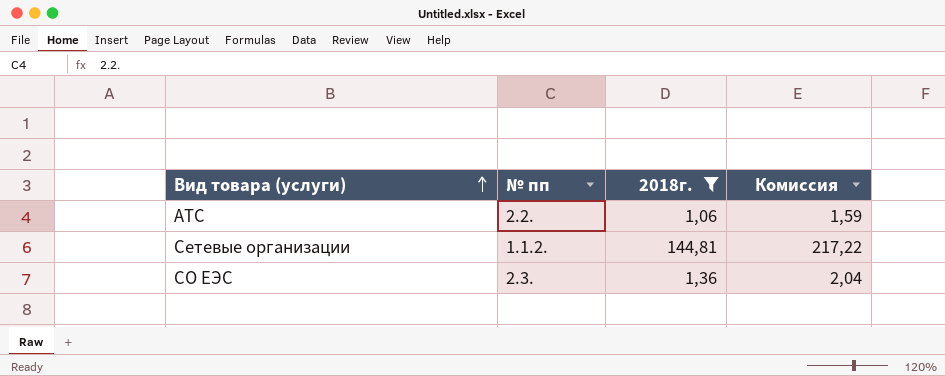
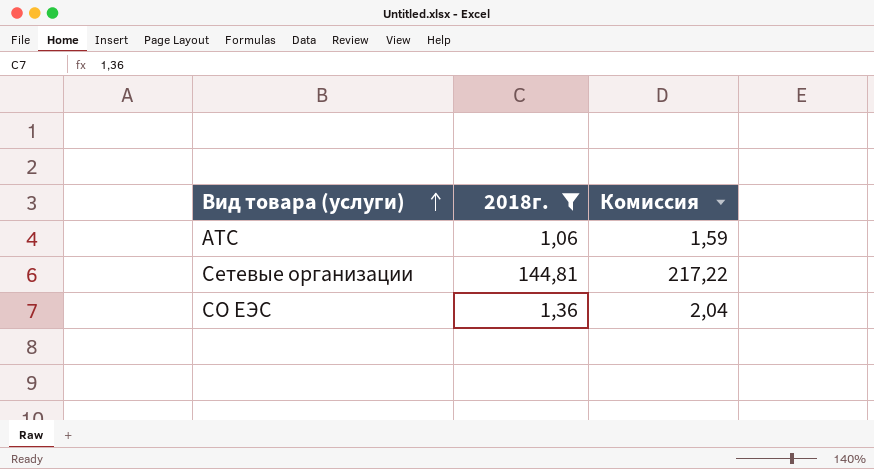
column № пп | position: 2 -> none

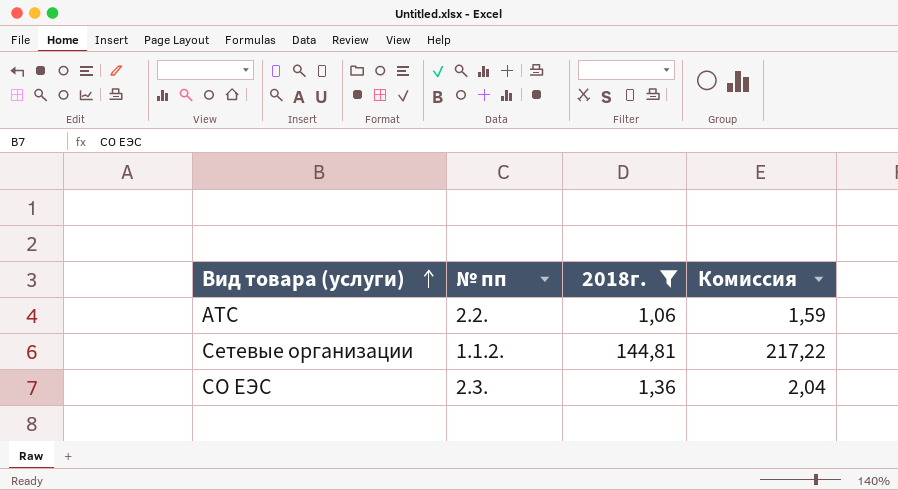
column № пп | position: none -> 2

